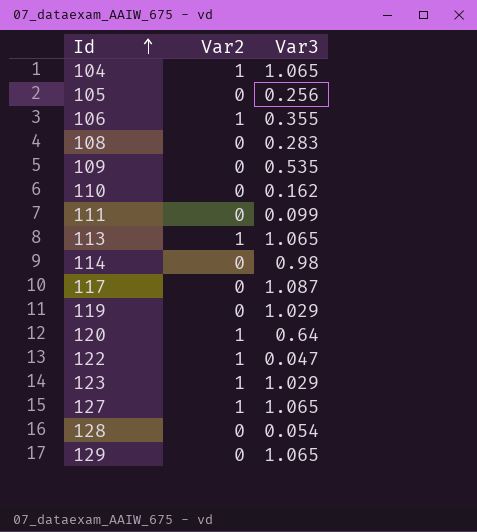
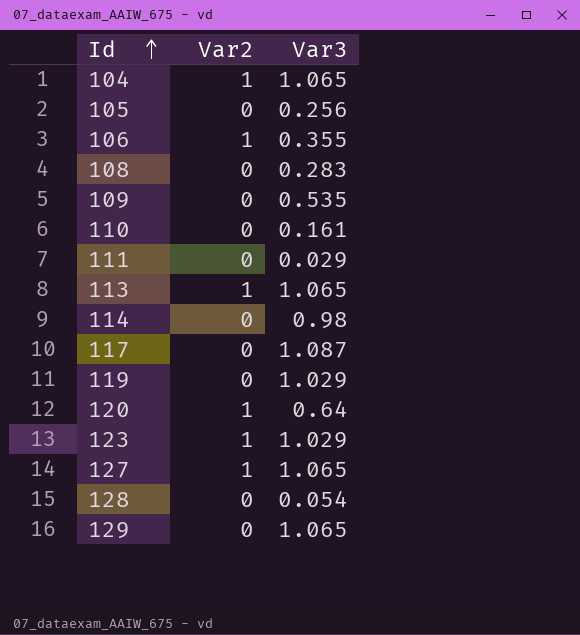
row 122: 1 | 0.047 -> none
110 | Var3: 0.162 -> 0.161
111 | Var3: 0.099 -> 0.029

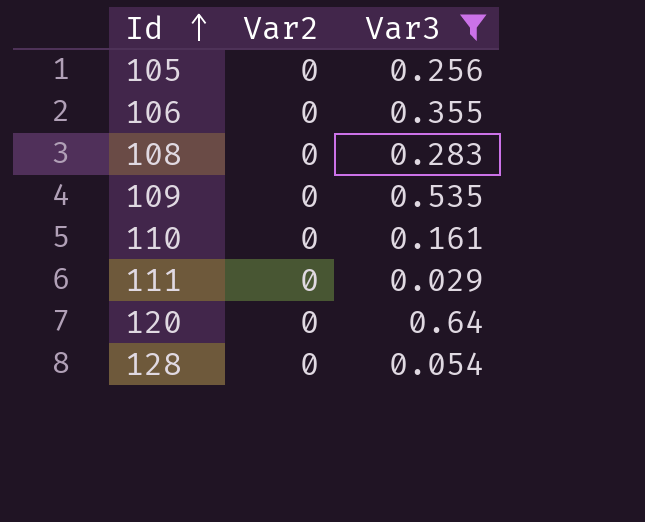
filter: none -> Var3 <= 0.64
106 | Var2: 1 -> 0
120 | Var2: 1 -> 0

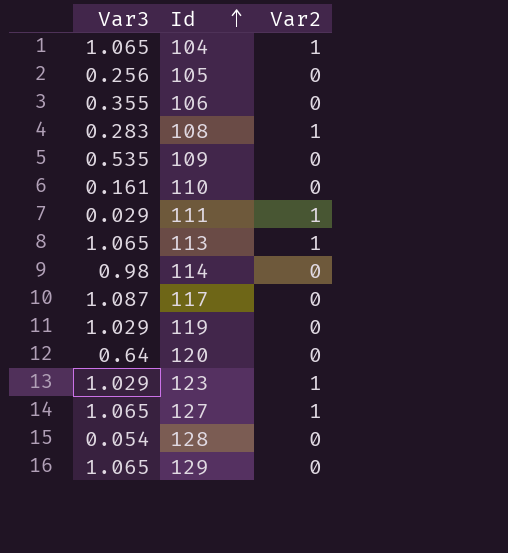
filter: Var3 <= 0.64 -> none
column Var3 | position: 3 -> 1
108 | Var2: 0 -> 1
111 | Var2: 0 -> 1

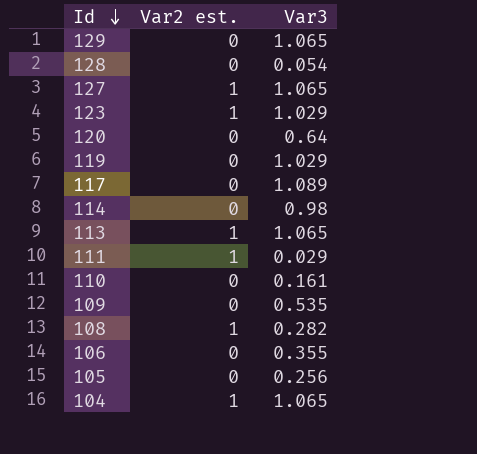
row order: Id ascending -> Id descending
column name: Var2 -> Var2 est.
column Var3 | position: 1 -> 3
117 | Var3: 1.087 -> 1.089
108 | Var3: 0.283 -> 0.282

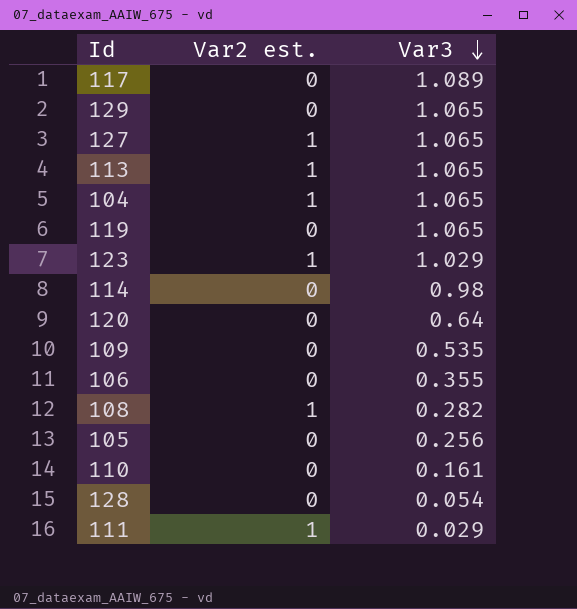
row order: Id descending -> Var3 descending
119 | Var3: 1.029 -> 1.065

